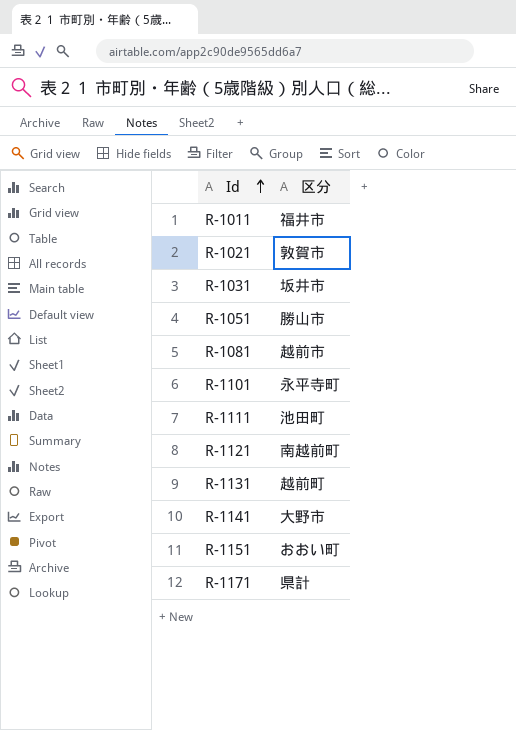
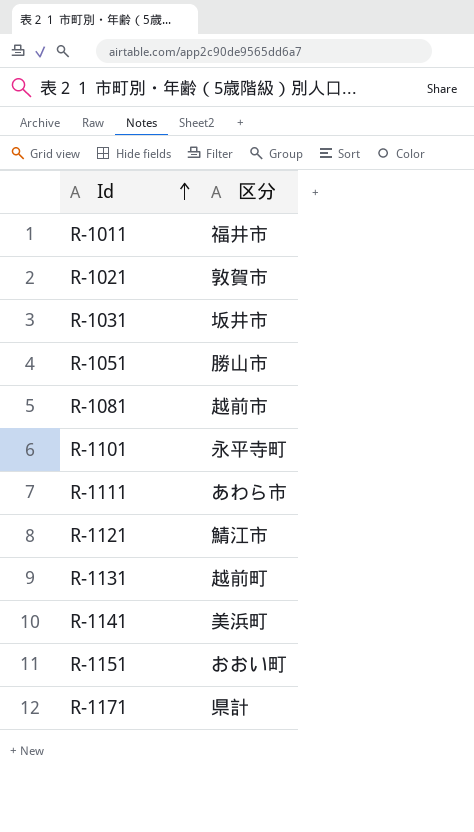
R-1111 | 区分: 池田町 -> あわら市
R-1121 | 区分: 南越前町 -> 鯖江市
R-1141 | 区分: 大野市 -> 美浜町

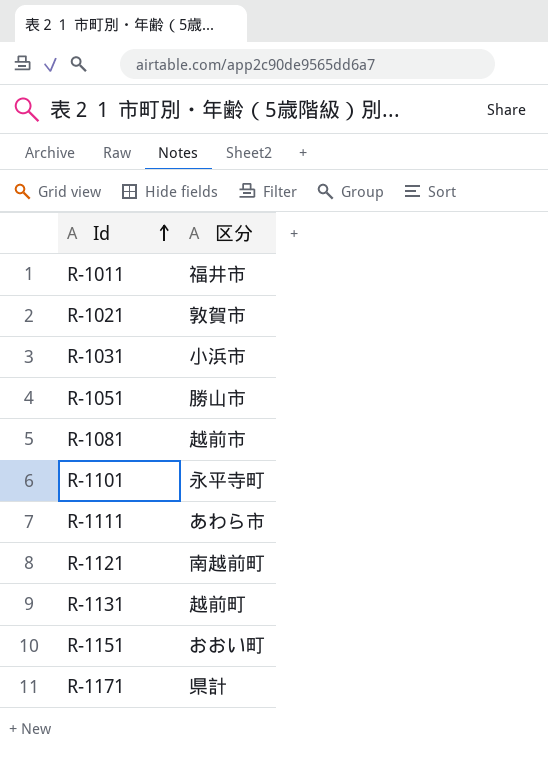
row R-1141: 美浜町 -> none
R-1031 | 区分: 坂井市 -> 小浜市
R-1121 | 区分: 鯖江市 -> 南越前町

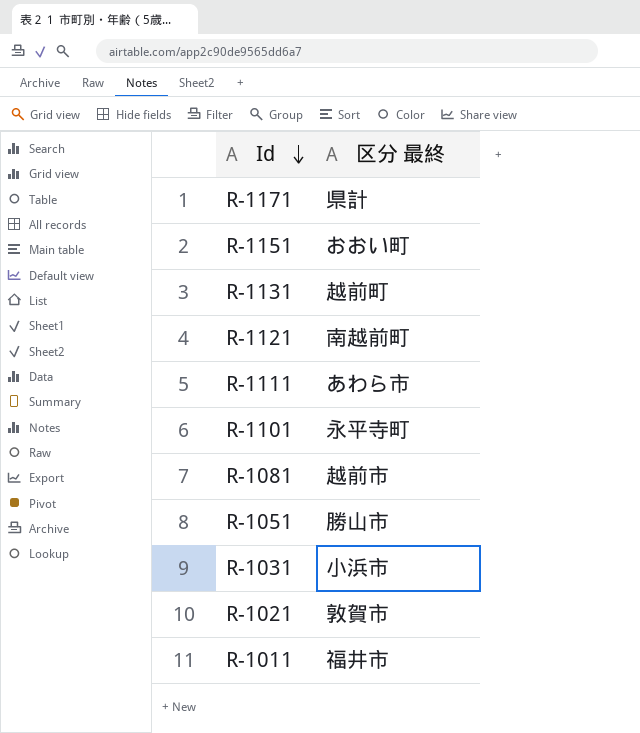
row order: Id ascending -> Id descending
column name: 区分 -> 区分 最終

